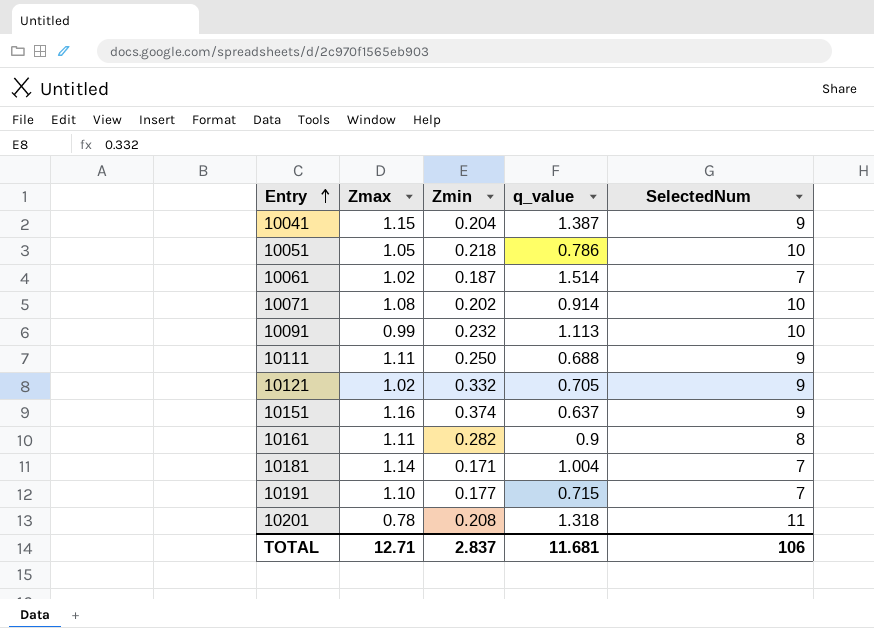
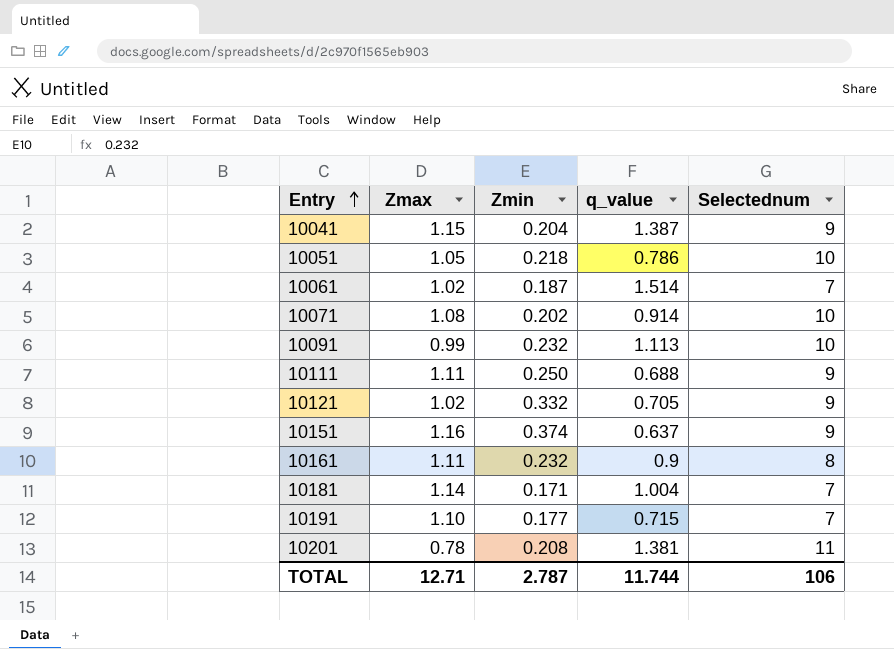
column name: SelectedNum -> Selectednum
10161 | Zmin: 0.282 -> 0.232
10201 | q_value: 1.318 -> 1.381
TOTAL | Zmin: 2.837 -> 2.787
TOTAL | q_value: 11.681 -> 11.744

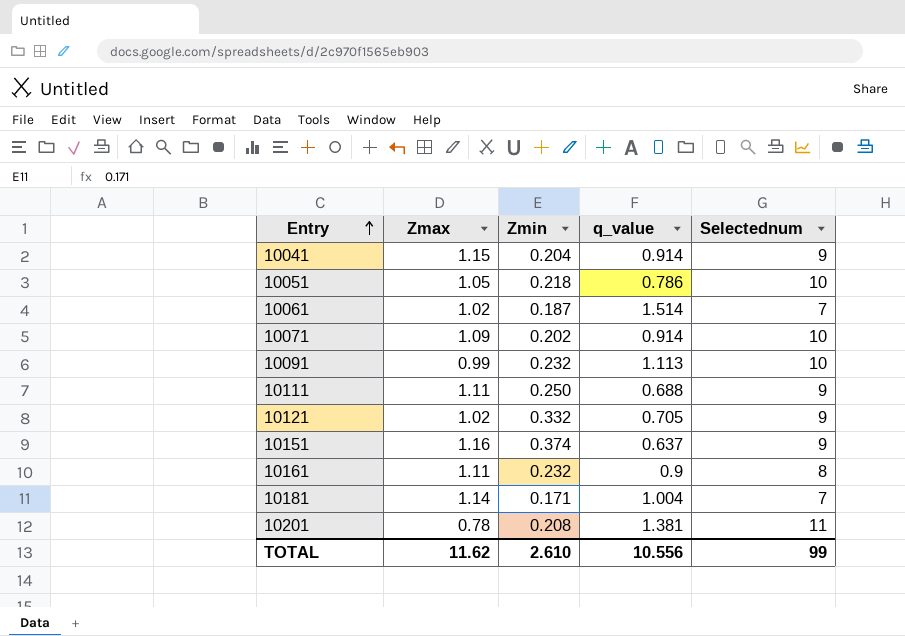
row 10191: 1.10 | 0.177 | 0.715 | 7 -> none
10041 | q_value: 1.387 -> 0.914
10071 | Zmax: 1.08 -> 1.09
TOTAL | Zmax: 12.71 -> 11.62
TOTAL | Zmin: 2.787 -> 2.610
TOTAL | q_value: 11.744 -> 10.556
TOTAL | Selectednum: 106 -> 99

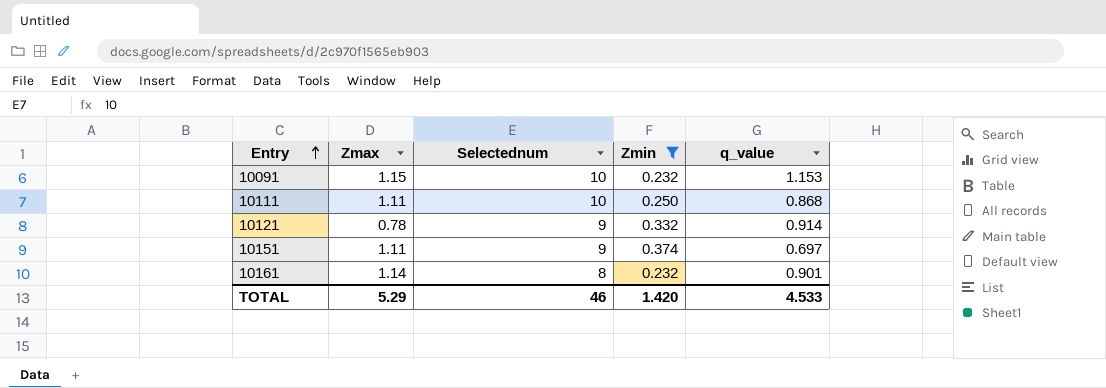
filter: none -> Zmin >= 0.232
column Selectednum | position: 5 -> 3
10091 | Zmax: 0.99 -> 1.15
10091 | q_value: 1.113 -> 1.153
10111 | Selectednum: 9 -> 10
10111 | q_value: 0.688 -> 0.868
10121 | Zmax: 1.02 -> 0.78
10121 | q_value: 0.705 -> 0.914
10151 | Zmax: 1.16 -> 1.11
10151 | q_value: 0.637 -> 0.697
10161 | Zmax: 1.11 -> 1.14
10161 | q_value: 0.9 -> 0.901
TOTAL | Zmax: 11.62 -> 5.29
TOTAL | Selectednum: 99 -> 46
TOTAL | Zmin: 2.610 -> 1.420
TOTAL | q_value: 10.556 -> 4.533

